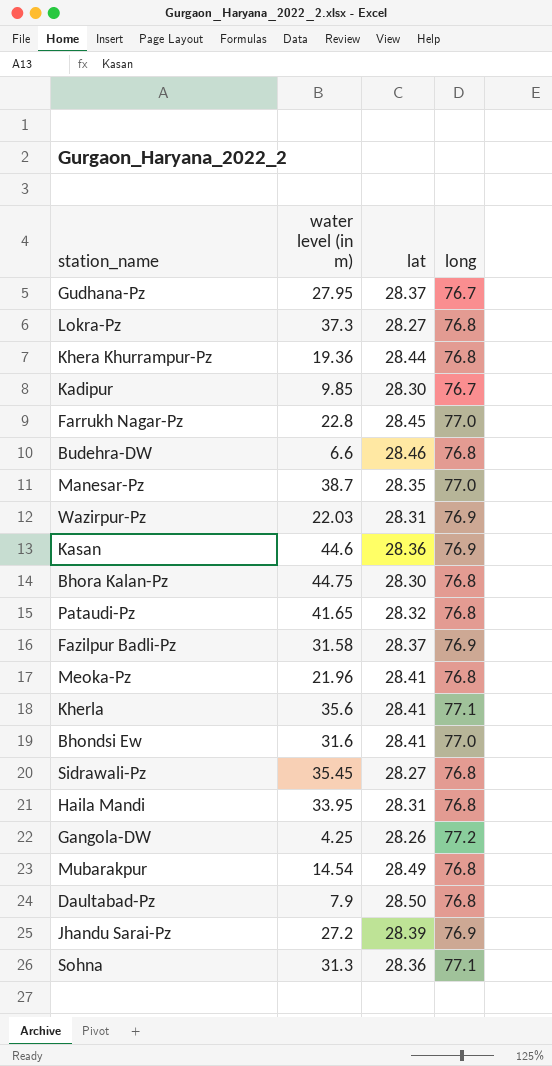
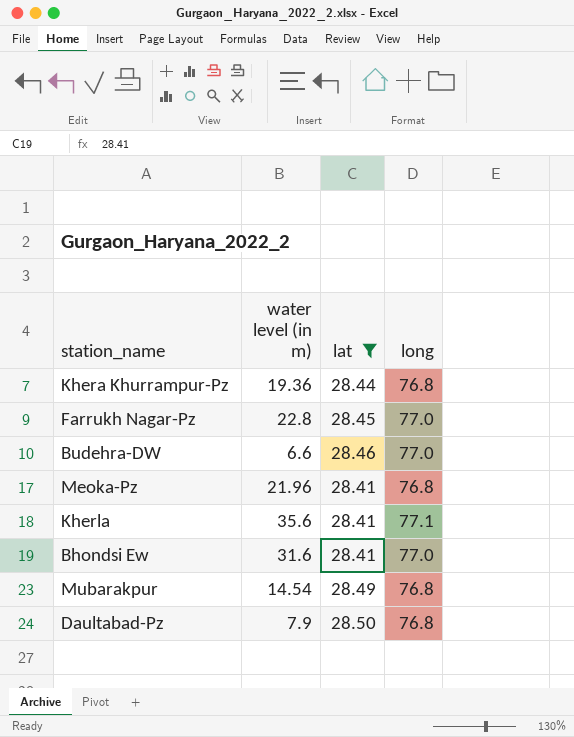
filter: none -> lat >= 28.41
Budehra-DW | long: 76.8 -> 77.0

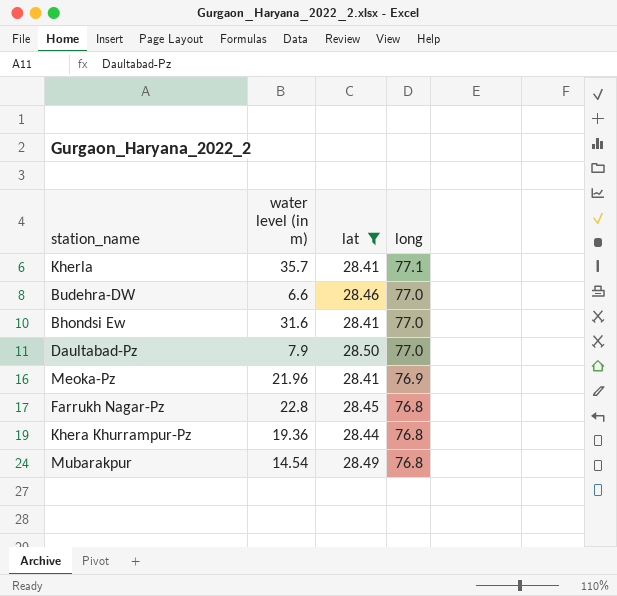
row order: none -> long descending
Kherla | water level (in m): 35.6 -> 35.7
Daultabad-Pz | long: 76.8 -> 77.0
Meoka-Pz | long: 76.8 -> 76.9
Farrukh Nagar-Pz | long: 77.0 -> 76.8

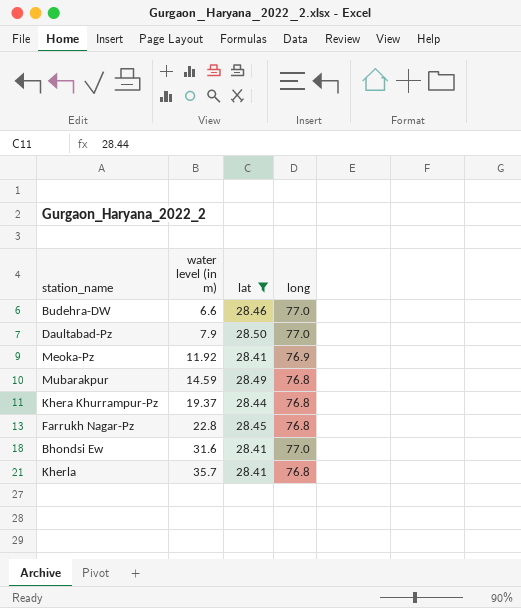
row order: long descending -> water level (in m) ascending
Meoka-Pz | water level (in m): 21.96 -> 11.92
Mubarakpur | water level (in m): 14.54 -> 14.59
Khera Khurrampur-Pz | water level (in m): 19.36 -> 19.37
Kherla | long: 77.1 -> 76.8

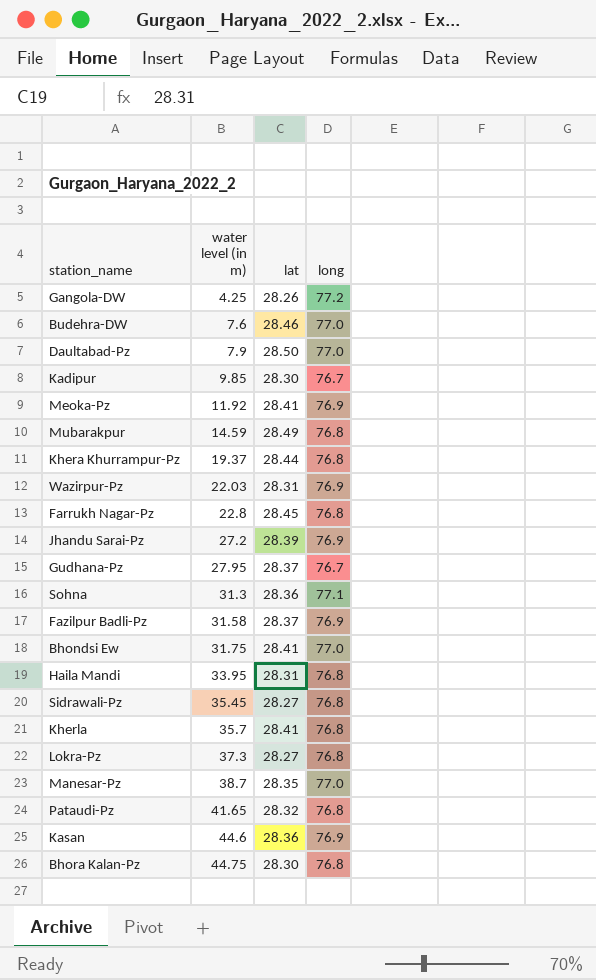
filter: lat >= 28.41 -> none
Budehra-DW | water level (in m): 6.6 -> 7.6
Bhondsi Ew | water level (in m): 31.6 -> 31.75

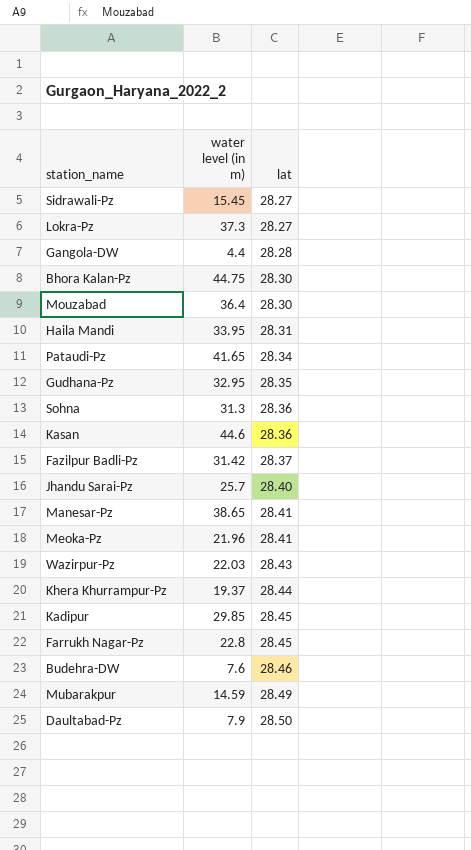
row order: water level (in m) ascending -> lat ascending
column long | position: 4 -> none
row Bhondsi Ew: 31.75 | 28.41 | 77.0 -> none
row Kherla: 35.7 | 28.41 | 76.8 -> none
Sidrawali-Pz | water level (in m): 35.45 -> 15.45
Gangola-DW | water level (in m): 4.25 -> 4.4
Gangola-DW | lat: 28.26 -> 28.28
row Mouzabad: none -> 36.4 | 28.30
Pataudi-Pz | lat: 28.32 -> 28.34
Gudhana-Pz | water level (in m): 27.95 -> 32.95
Gudhana-Pz | lat: 28.37 -> 28.35
Fazilpur Badli-Pz | water level (in m): 31.58 -> 31.42
Jhandu Sarai-Pz | water level (in m): 27.2 -> 25.7
Jhandu Sarai-Pz | lat: 28.39 -> 28.40
Manesar-Pz | water level (in m): 38.7 -> 38.65
Manesar-Pz | lat: 28.35 -> 28.41
Meoka-Pz | water level (in m): 11.92 -> 21.96
Wazirpur-Pz | lat: 28.31 -> 28.43
Kadipur | water level (in m): 9.85 -> 29.85
Kadipur | lat: 28.30 -> 28.45

